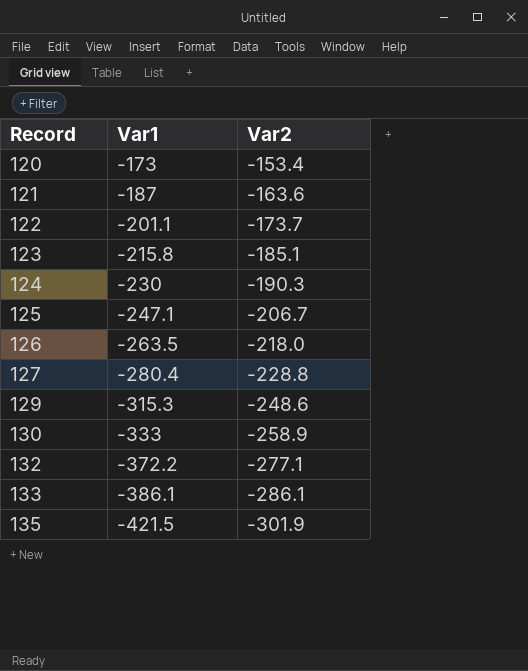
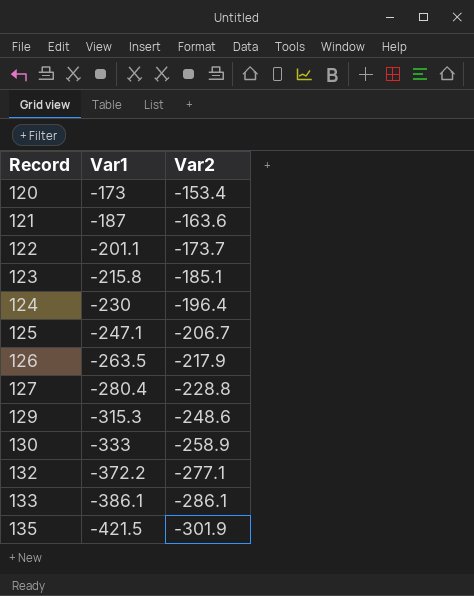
124 | Var2: -190.3 -> -196.4
126 | Var2: -218.0 -> -217.9

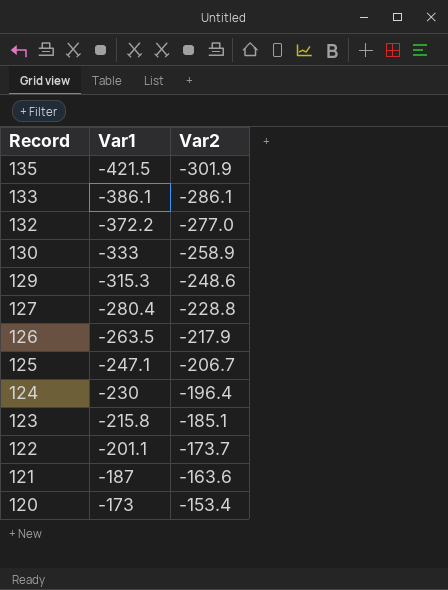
row order: Record ascending -> Record descending
132 | Var2: -277.1 -> -277.0

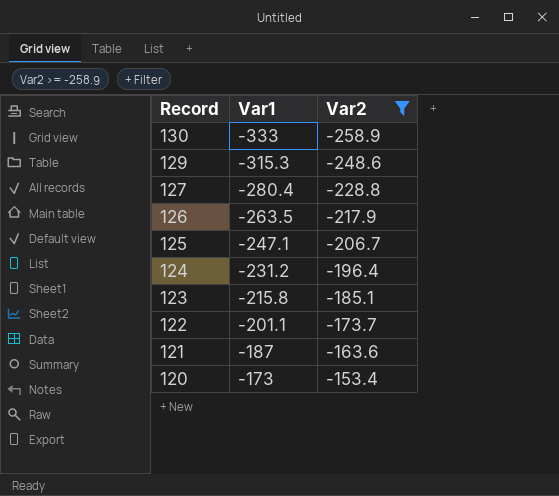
filter: none -> Var2 >= -258.9
124 | Var1: -230 -> -231.2

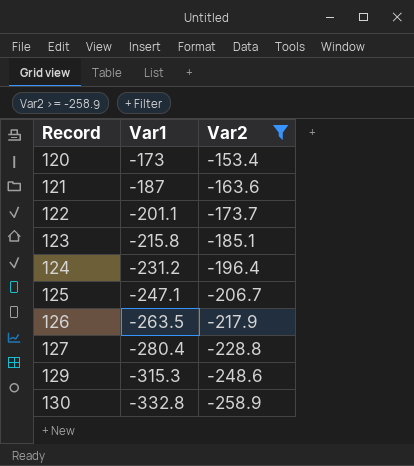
row order: Record descending -> Record ascending
130 | Var1: -333 -> -332.8

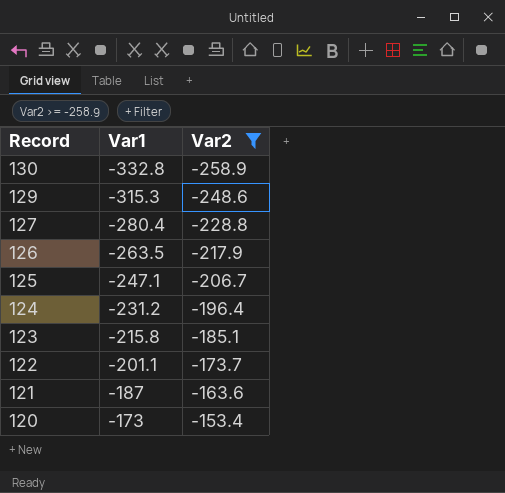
row order: Record ascending -> Record descending

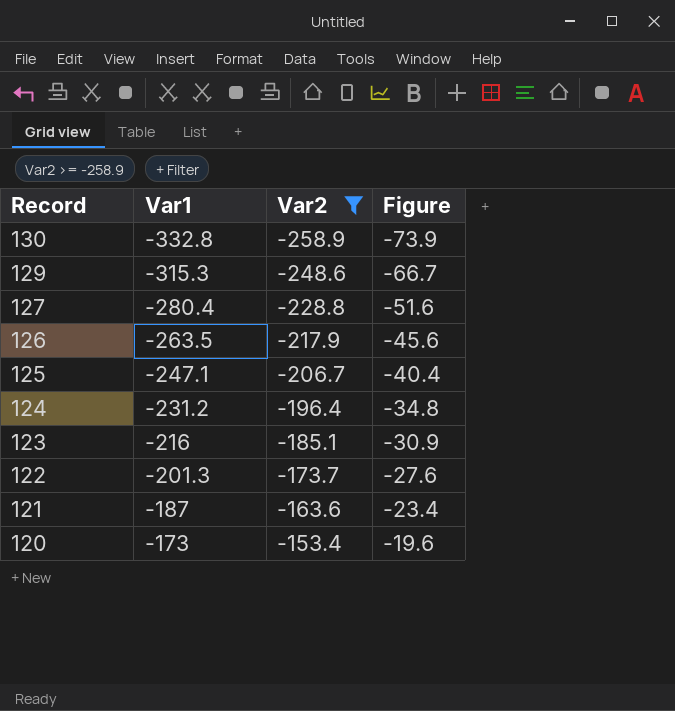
column Figure | formula: none -> [Var1] - [Var2]
123 | Var1: -215.8 -> -216
122 | Var1: -201.1 -> -201.3

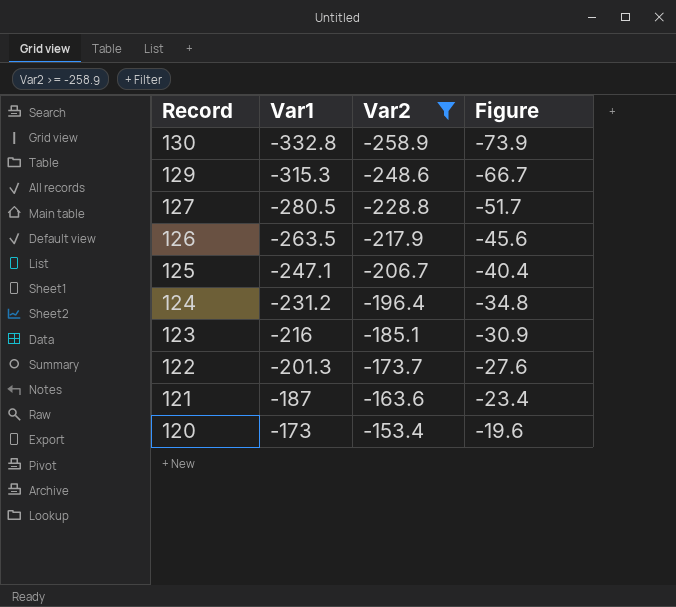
127 | Var1: -280.4 -> -280.5
127 | Figure: -51.6 -> -51.7

